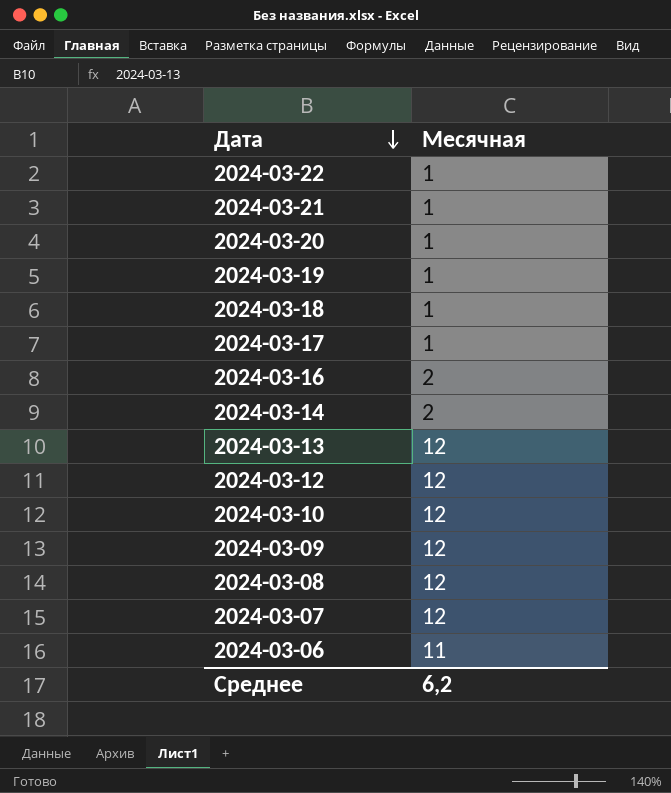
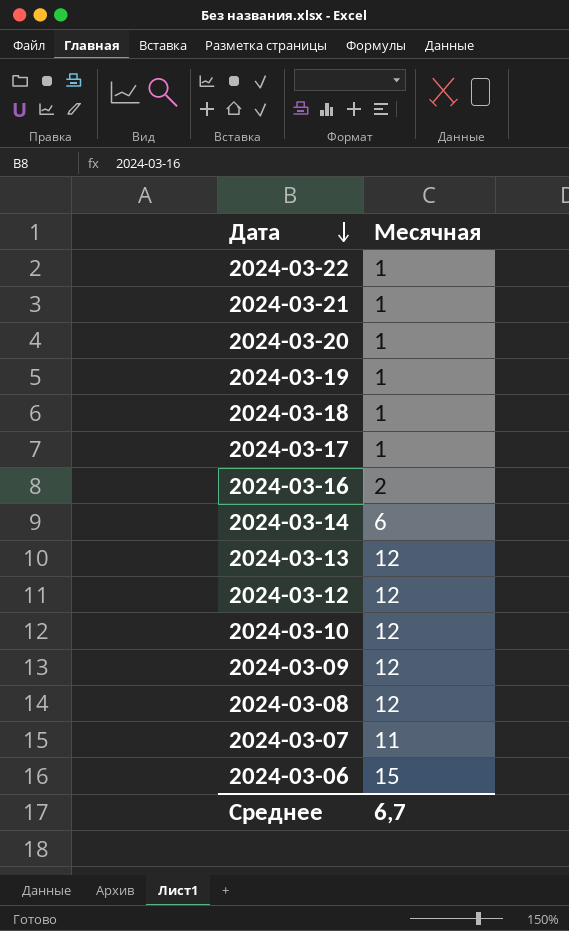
2024-03-14 | Месячная: 2 -> 6
2024-03-07 | Месячная: 12 -> 11
2024-03-06 | Месячная: 11 -> 15
Среднее | Месячная: 6,2 -> 6,7

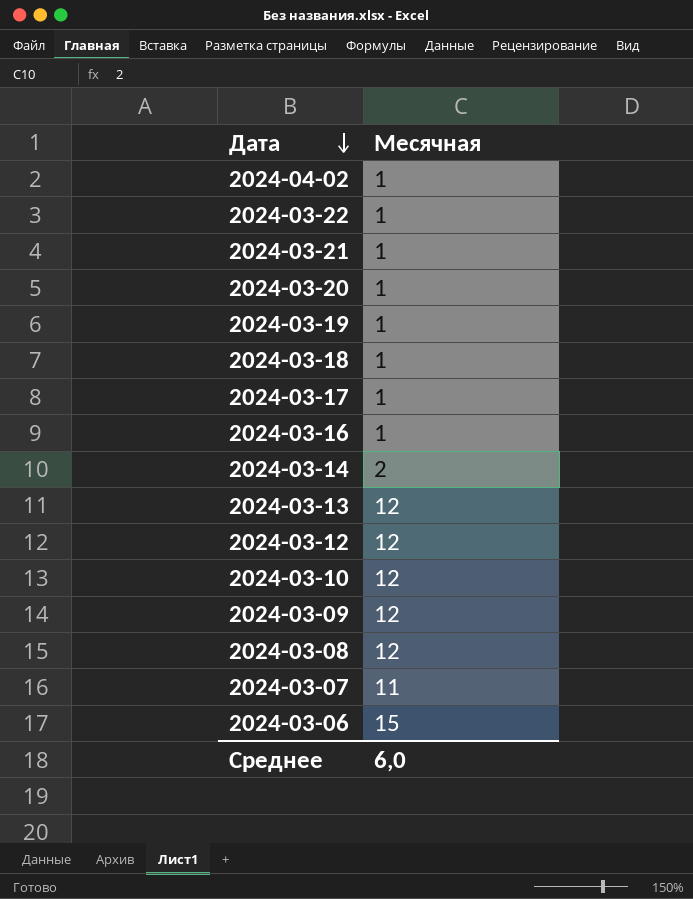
row 2024-04-02: none -> 1
2024-03-16 | Месячная: 2 -> 1
2024-03-14 | Месячная: 6 -> 2
Среднее | Месячная: 6,7 -> 6,0

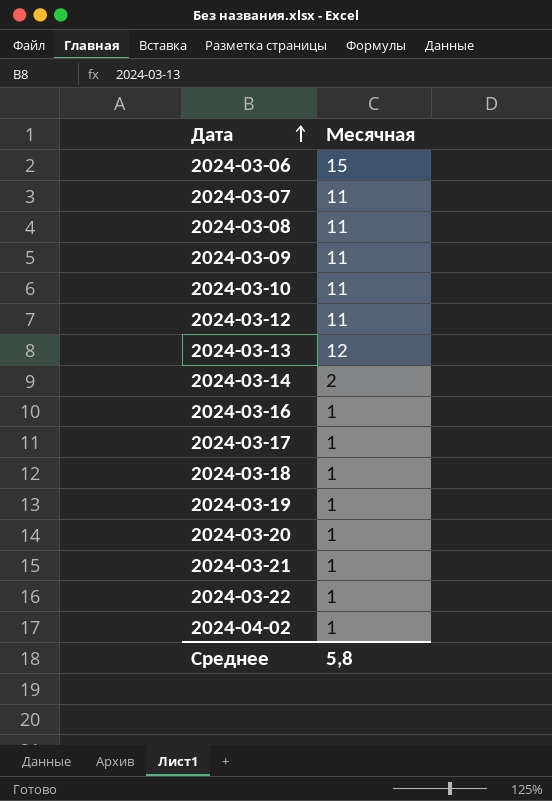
row order: Дата descending -> Дата ascending
2024-03-08 | Месячная: 12 -> 11
2024-03-09 | Месячная: 12 -> 11
2024-03-10 | Месячная: 12 -> 11
2024-03-12 | Месячная: 12 -> 11
Среднее | Месячная: 6,0 -> 5,8

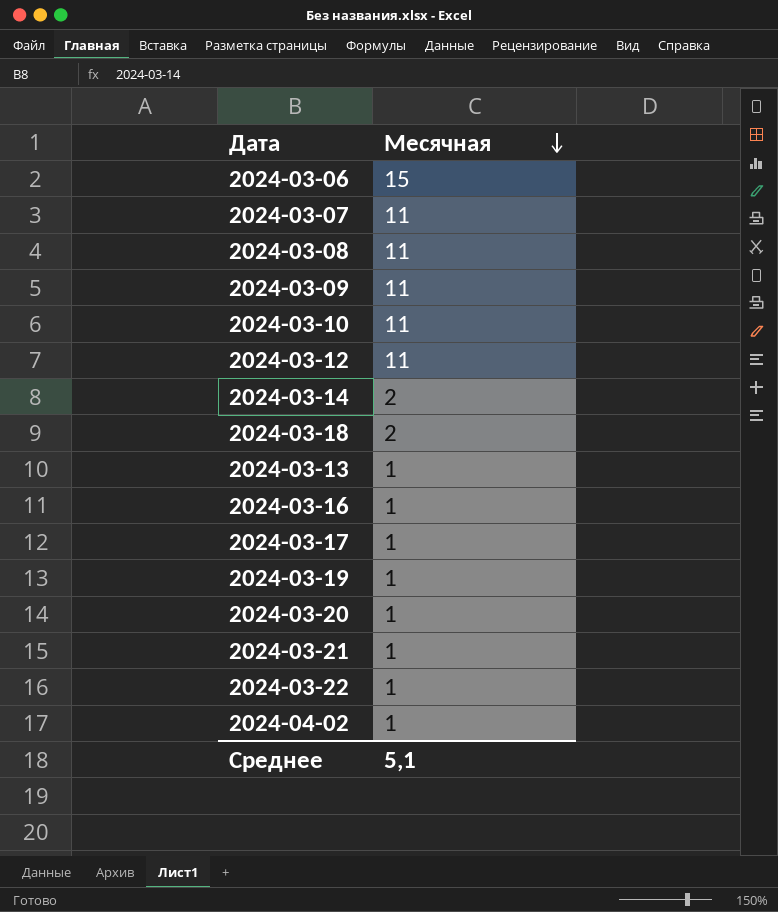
row order: Дата ascending -> Месячная descending
2024-03-18 | Месячная: 1 -> 2
2024-03-13 | Месячная: 12 -> 1
Среднее | Месячная: 5,8 -> 5,1

